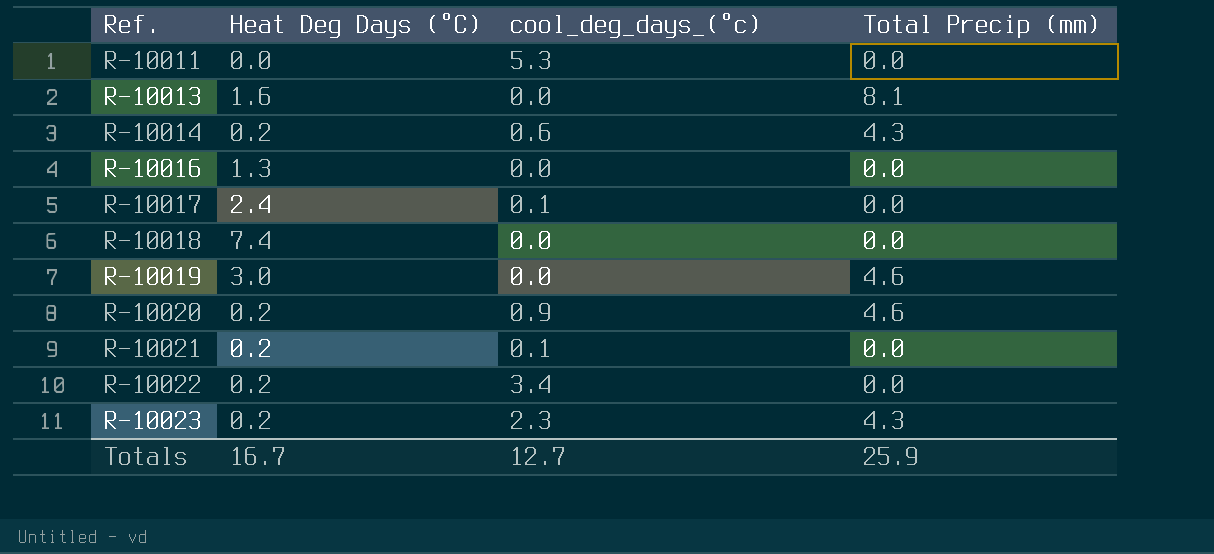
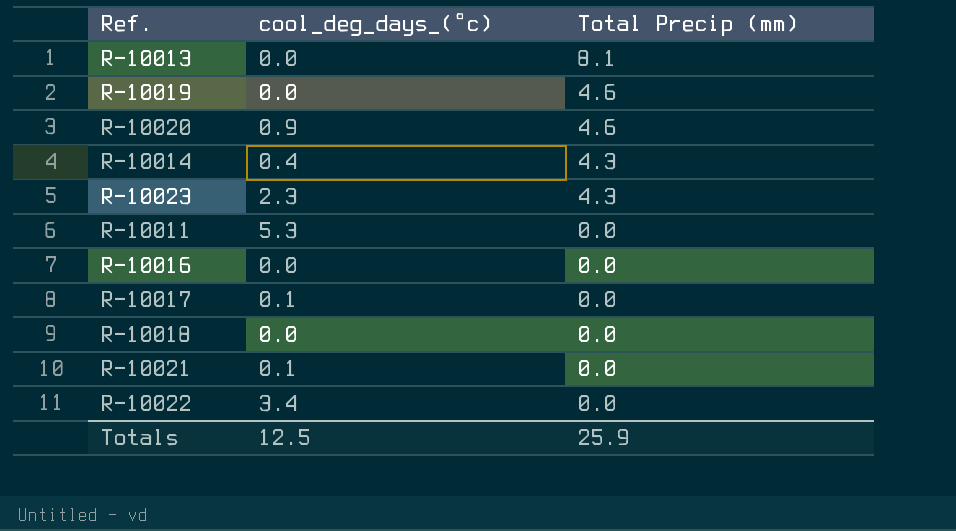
row order: Ref. ascending -> Total Precip (mm) descending
column Heat Deg Days (°C) | position: 2 -> none
R-10014 | cool_deg_days_(°c): 0.6 -> 0.4
Totals | cool_deg_days_(°c): 12.7 -> 12.5

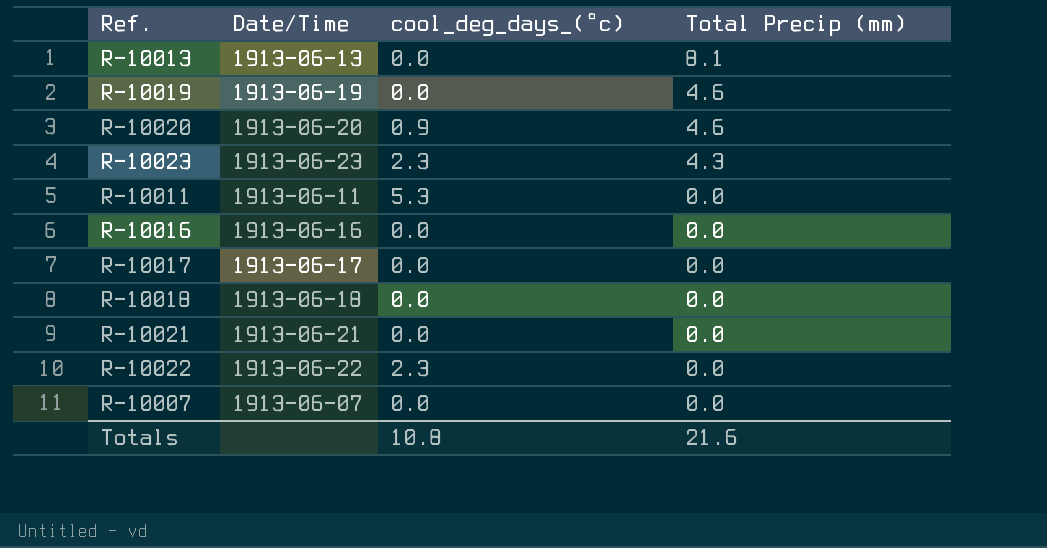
column Date/Time | position: none -> 2
row R-10014: 0.4 | 4.3 -> none
R-10017 | cool_deg_days_(°c): 0.1 -> 0.0
R-10021 | cool_deg_days_(°c): 0.1 -> 0.0
R-10022 | cool_deg_days_(°c): 3.4 -> 2.3
row R-10007: none -> 1913-06-07 | 0.0 | 0.0
Totals | cool_deg_days_(°c): 12.5 -> 10.8
Totals | Total Precip (mm): 25.9 -> 21.6

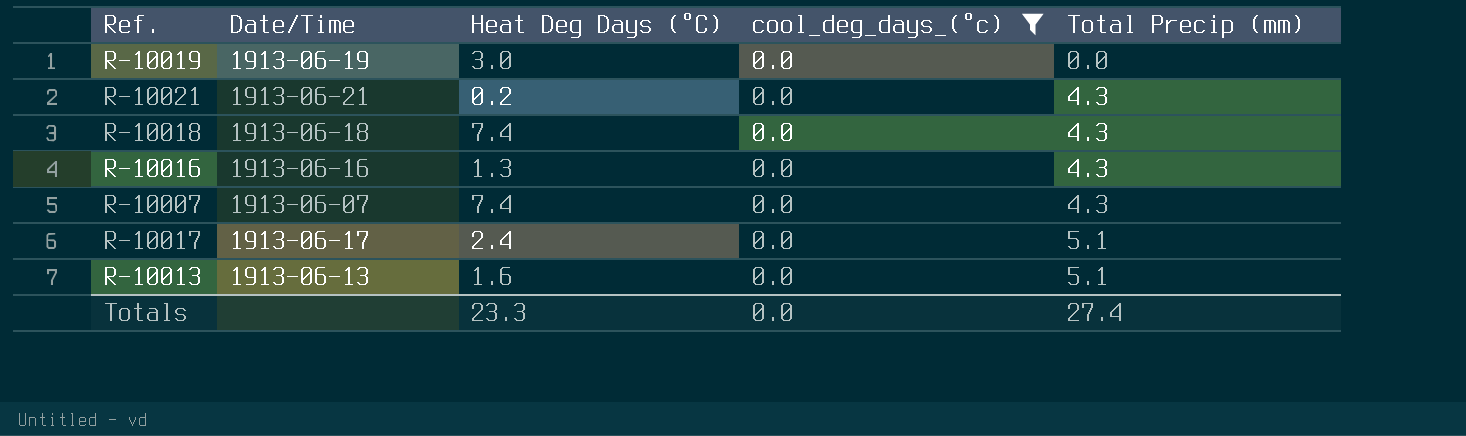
filter: none -> cool_deg_days_(°c) = 0.0
row order: Total Precip (mm) descending -> Total Precip (mm) ascending
column Heat Deg Days (°C) | position: none -> 3
R-10019 | Total Precip (mm): 4.6 -> 0.0
R-10021 | Total Precip (mm): 0.0 -> 4.3
R-10018 | Total Precip (mm): 0.0 -> 4.3
R-10016 | Total Precip (mm): 0.0 -> 4.3
R-10007 | Total Precip (mm): 0.0 -> 4.3
R-10017 | Total Precip (mm): 0.0 -> 5.1
R-10013 | Total Precip (mm): 8.1 -> 5.1
Totals | cool_deg_days_(°c): 10.8 -> 0.0
Totals | Total Precip (mm): 21.6 -> 27.4

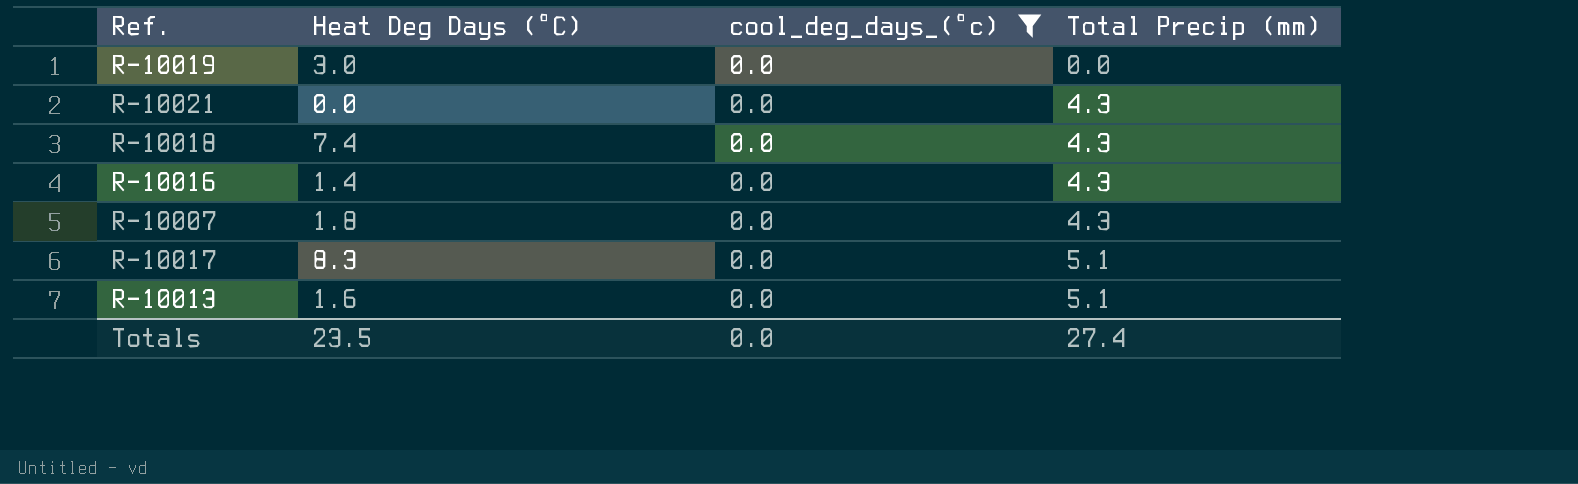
column Date/Time | position: 2 -> none
R-10021 | Heat Deg Days (°C): 0.2 -> 0.0
R-10016 | Heat Deg Days (°C): 1.3 -> 1.4
R-10007 | Heat Deg Days (°C): 7.4 -> 1.8
R-10017 | Heat Deg Days (°C): 2.4 -> 8.3
Totals | Heat Deg Days (°C): 23.3 -> 23.5

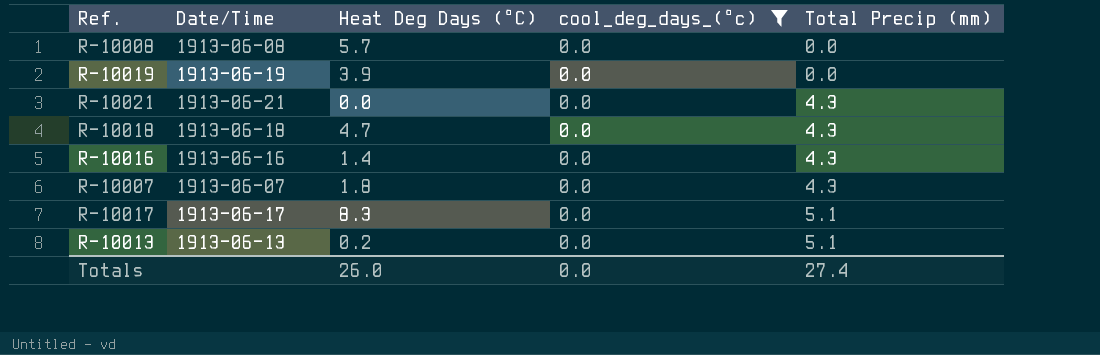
column Date/Time | position: none -> 2
row R-10008: none -> 1913-06-08 | 5.7 | 0.0 | 0.0
R-10019 | Heat Deg Days (°C): 3.0 -> 3.9
R-10018 | Heat Deg Days (°C): 7.4 -> 4.7
R-10013 | Heat Deg Days (°C): 1.6 -> 0.2
Totals | Heat Deg Days (°C): 23.5 -> 26.0

